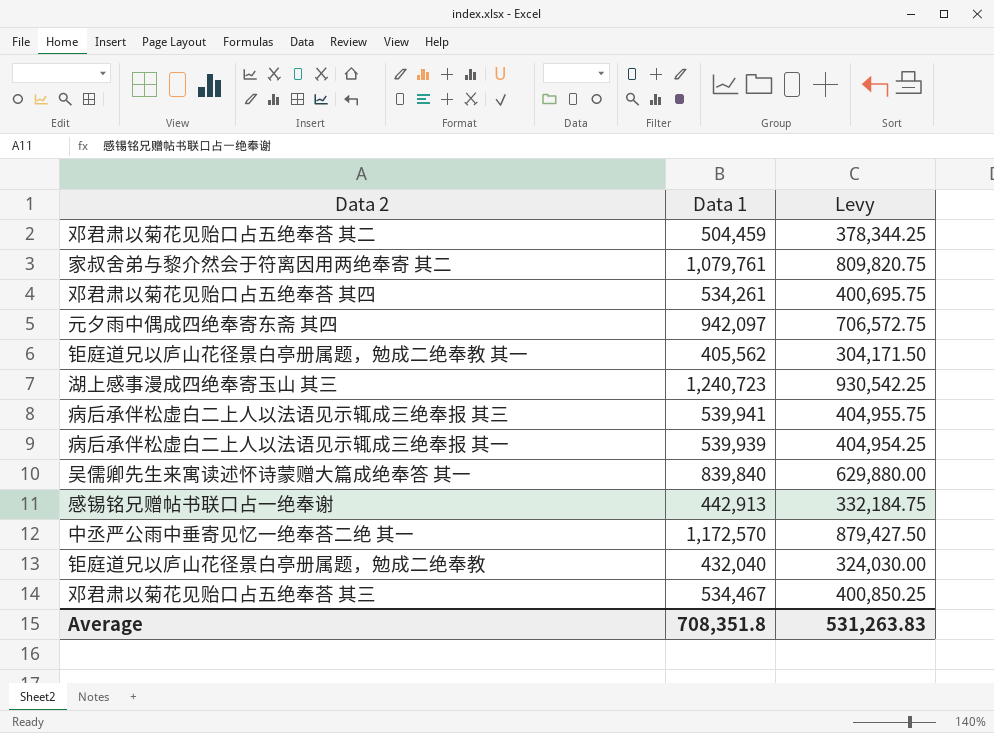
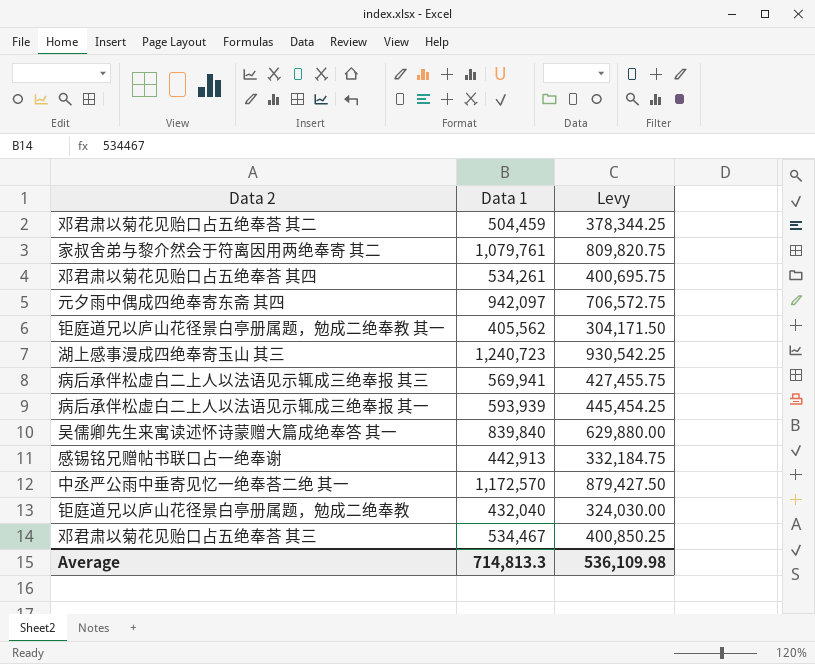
病后承伴松虚白二上人以法语见示辄成三绝奉报 其三 | Data 1: 539,941 -> 569,941
病后承伴松虚白二上人以法语见示辄成三绝奉报 其三 | Levy: 404,955.75 -> 427,455.75
病后承伴松虚白二上人以法语见示辄成三绝奉报 其一 | Data 1: 539,939 -> 593,939
病后承伴松虚白二上人以法语见示辄成三绝奉报 其一 | Levy: 404,954.25 -> 445,454.25
Average | Data 1: 708,351.8 -> 714,813.3
Average | Levy: 531,263.83 -> 536,109.98

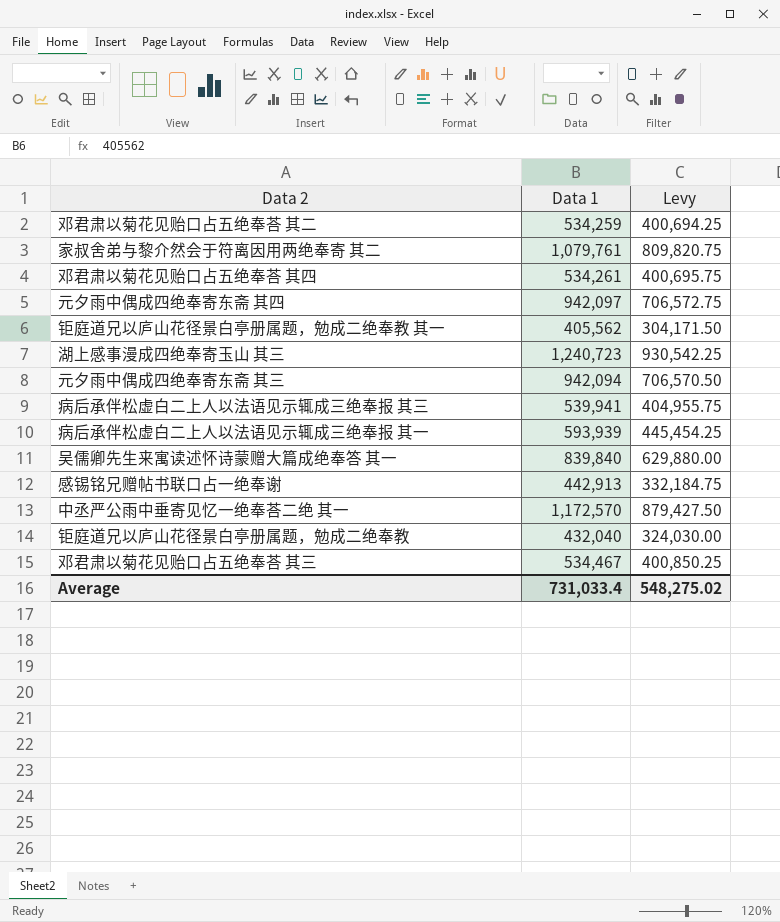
邓君肃以菊花见贻口占五绝奉荅 其二 | Data 1: 504,459 -> 534,259
邓君肃以菊花见贻口占五绝奉荅 其二 | Levy: 378,344.25 -> 400,694.25
row 元夕雨中偶成四绝奉寄东斋 其三: none -> 942,094 | 706,570.50
病后承伴松虚白二上人以法语见示辄成三绝奉报 其三 | Data 1: 569,941 -> 539,941
病后承伴松虚白二上人以法语见示辄成三绝奉报 其三 | Levy: 427,455.75 -> 404,955.75
Average | Data 1: 714,813.3 -> 731,033.4
Average | Levy: 536,109.98 -> 548,275.02

